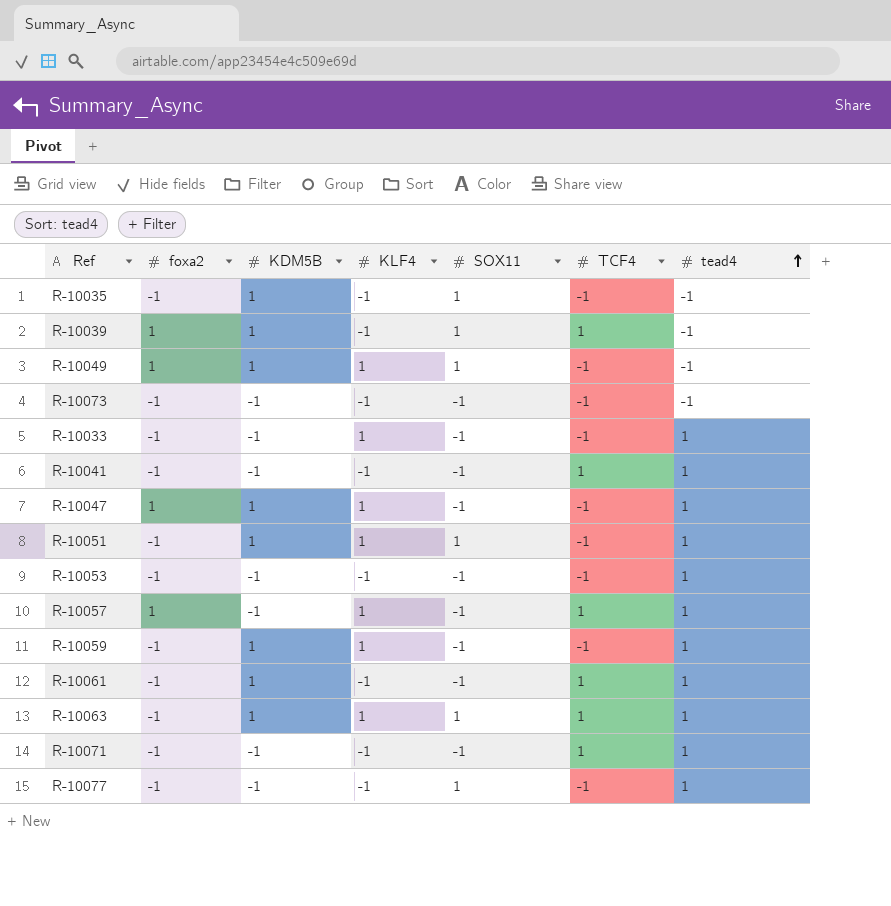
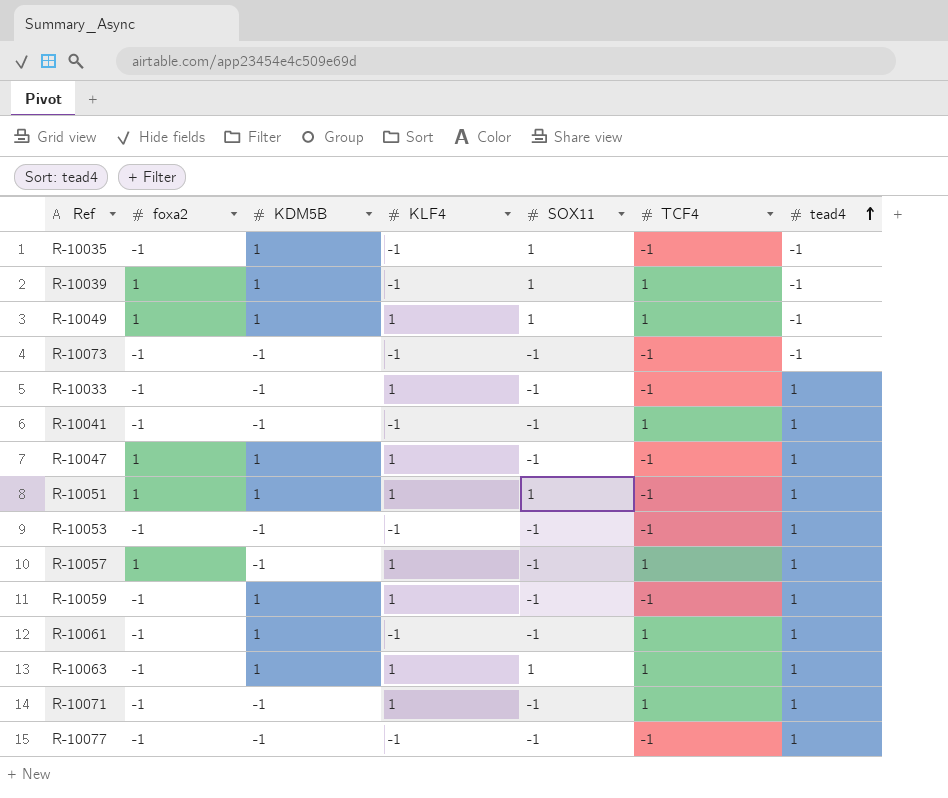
R-10049 | TCF4: -1 -> 1
R-10051 | foxa2: -1 -> 1
R-10071 | KLF4: -1 -> 1
R-10077 | SOX11: 1 -> -1

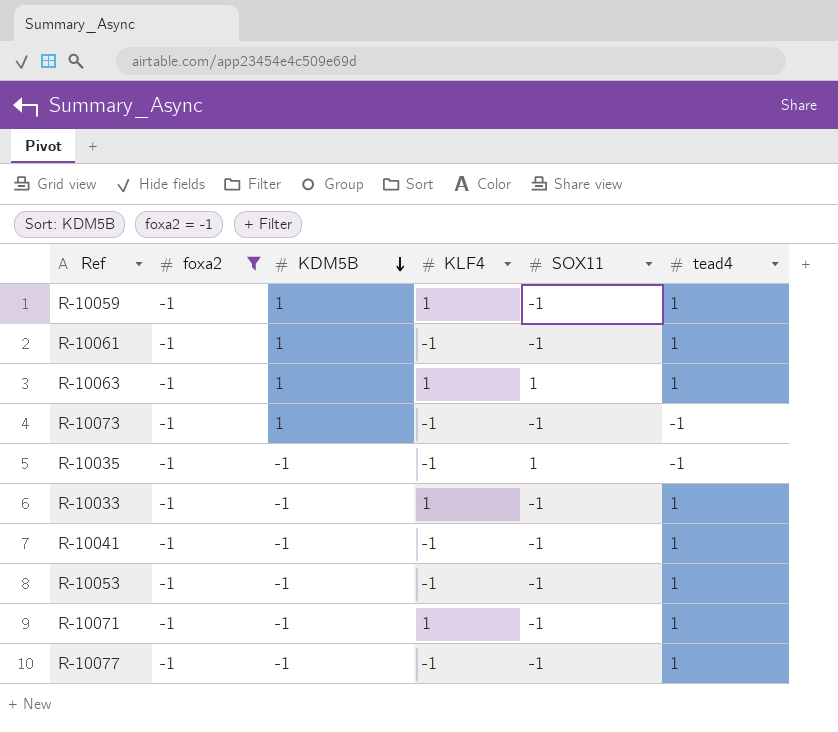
filter: none -> foxa2 = -1
row order: tead4 ascending -> KDM5B descending
column TCF4 | position: 6 -> none
R-10073 | KDM5B: -1 -> 1
R-10035 | KDM5B: 1 -> -1

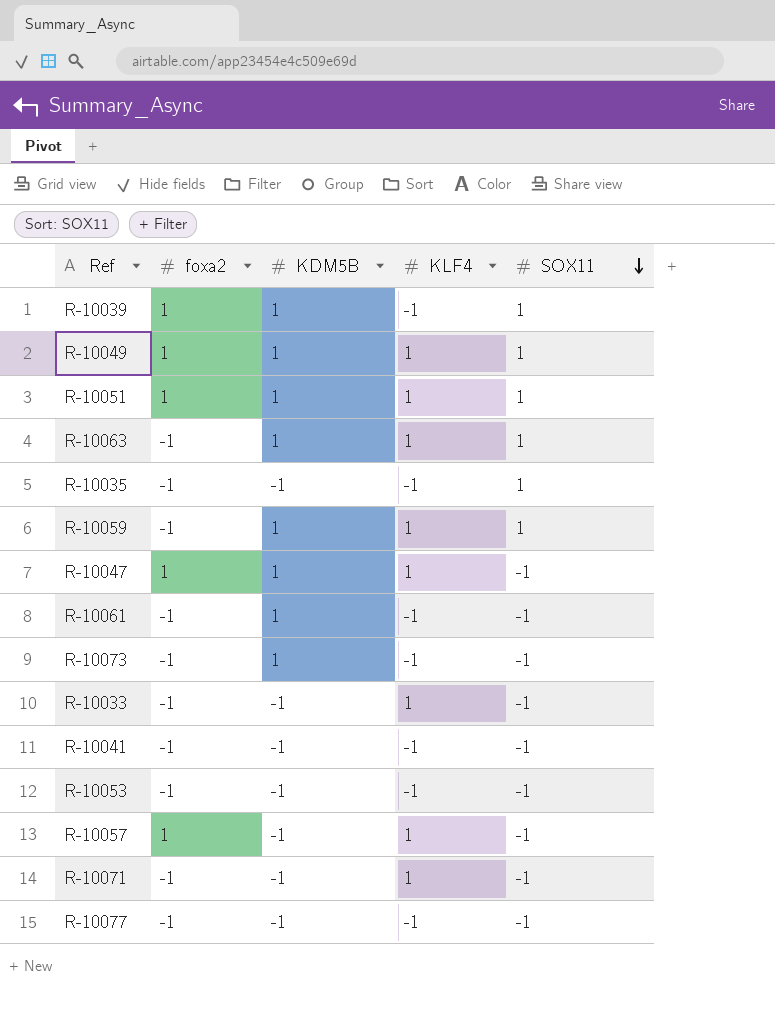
filter: foxa2 = -1 -> none
row order: KDM5B descending -> SOX11 descending
column tead4 | position: 6 -> none
R-10059 | SOX11: -1 -> 1

